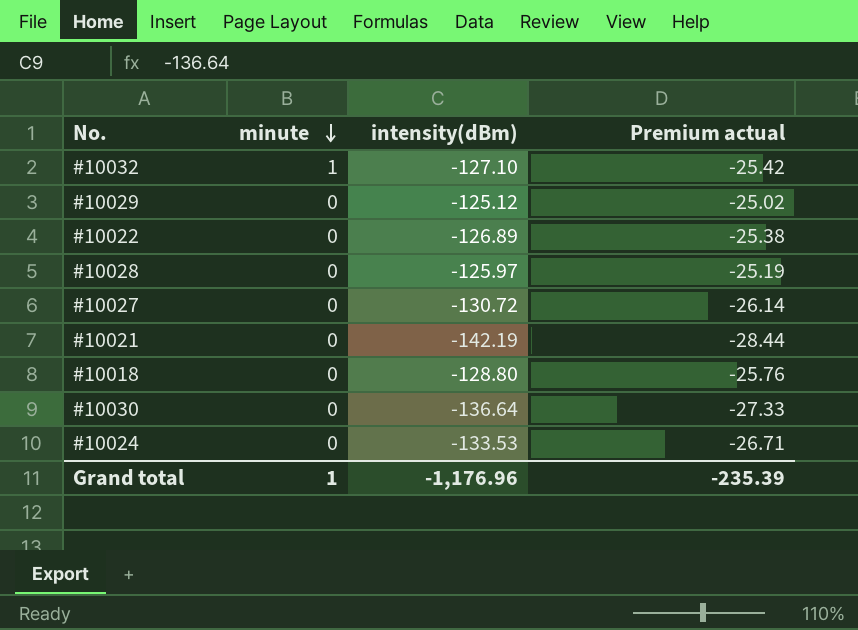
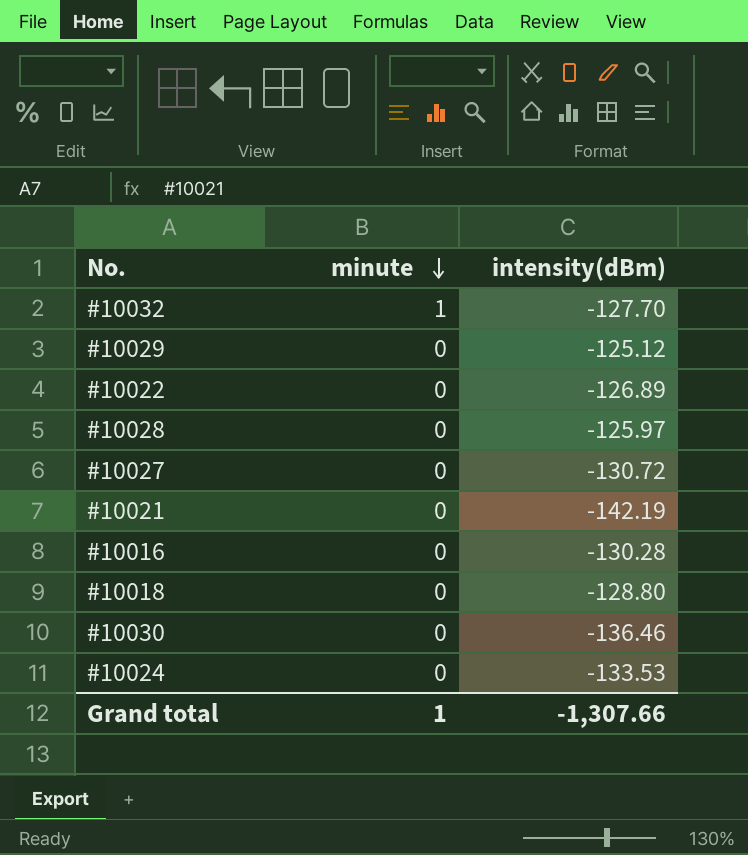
column Premium actual | formula: [intensity(dBm)] * 0.2 -> none
#10032 | intensity(dBm): -127.10 -> -127.70
row #10016: none -> 0 | -130.28
#10030 | intensity(dBm): -136.64 -> -136.46
Grand total | intensity(dBm): -1,176.96 -> -1,307.66

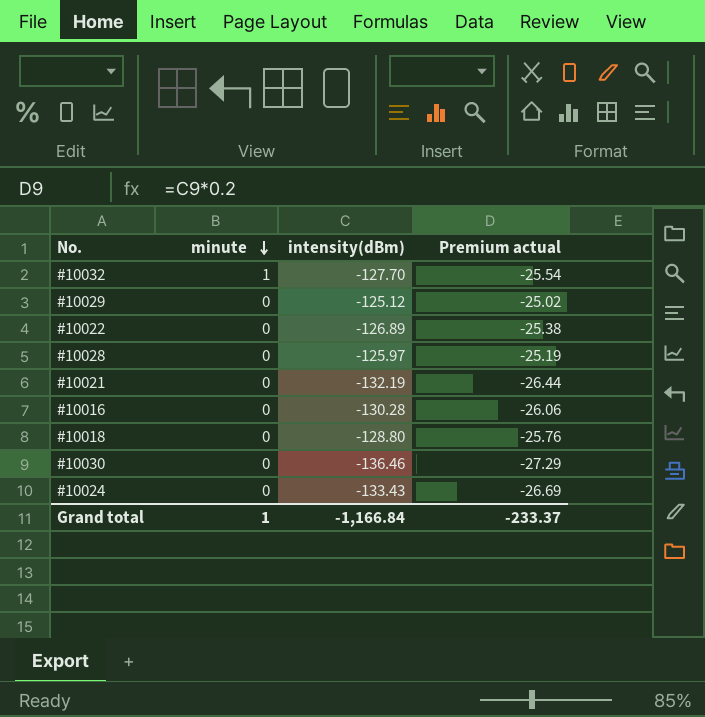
column Premium actual | formula: none -> [intensity(dBm)] * 0.2
row #10027: 0 | -130.72 -> none
#10021 | intensity(dBm): -142.19 -> -132.19
#10024 | intensity(dBm): -133.53 -> -133.43
Grand total | intensity(dBm): -1,307.66 -> -1,166.84

